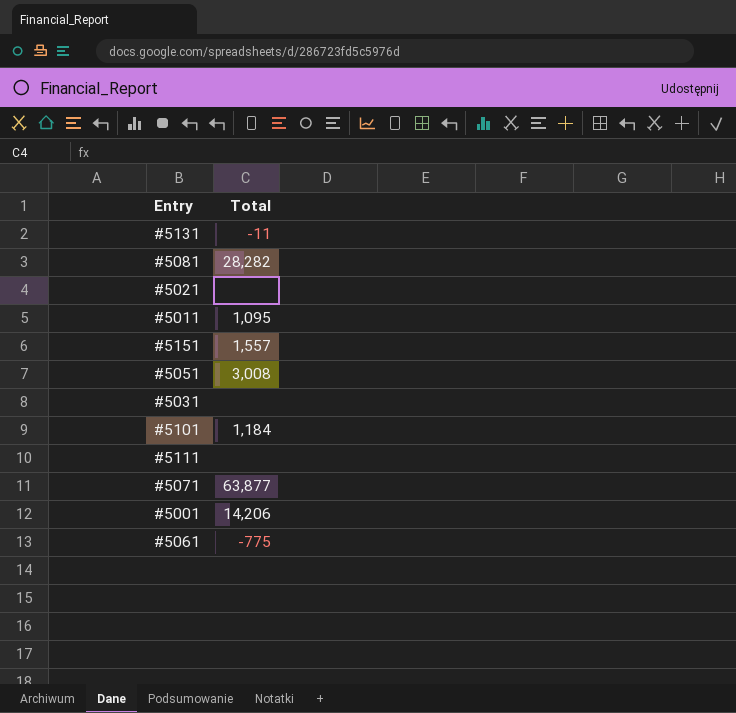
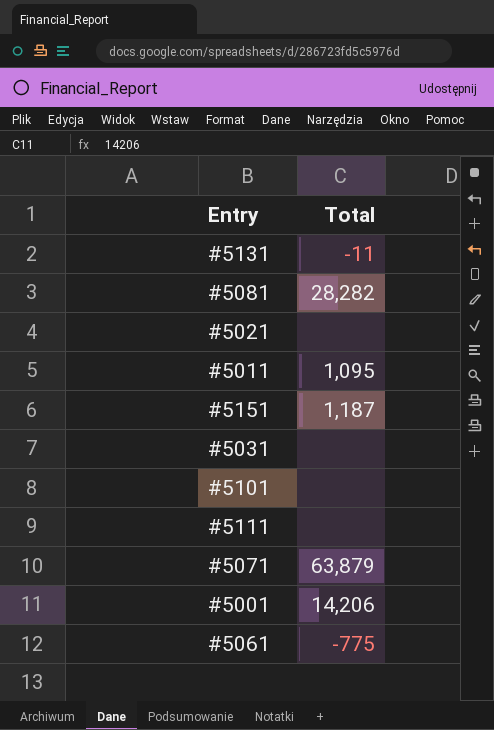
row #5051: 3,008 -> none
#5151 | Total: 1,557 -> 1,187
#5101 | Total: 1,184 -> none
#5071 | Total: 63,877 -> 63,879

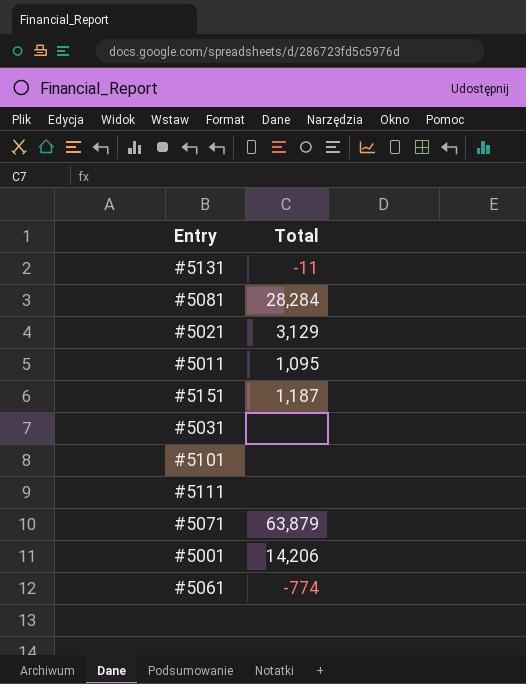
#5081 | Total: 28,282 -> 28,284
#5021 | Total: none -> 3,129
#5061 | Total: -775 -> -774

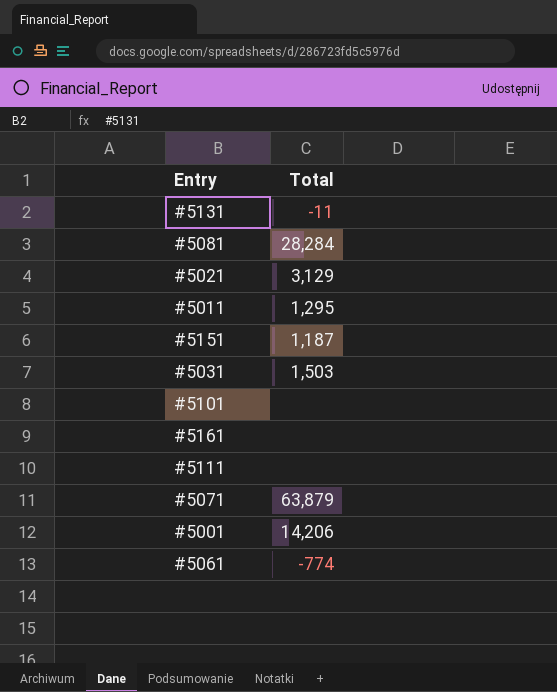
#5011 | Total: 1,095 -> 1,295
#5031 | Total: none -> 1,503
row #5161: none -> none

